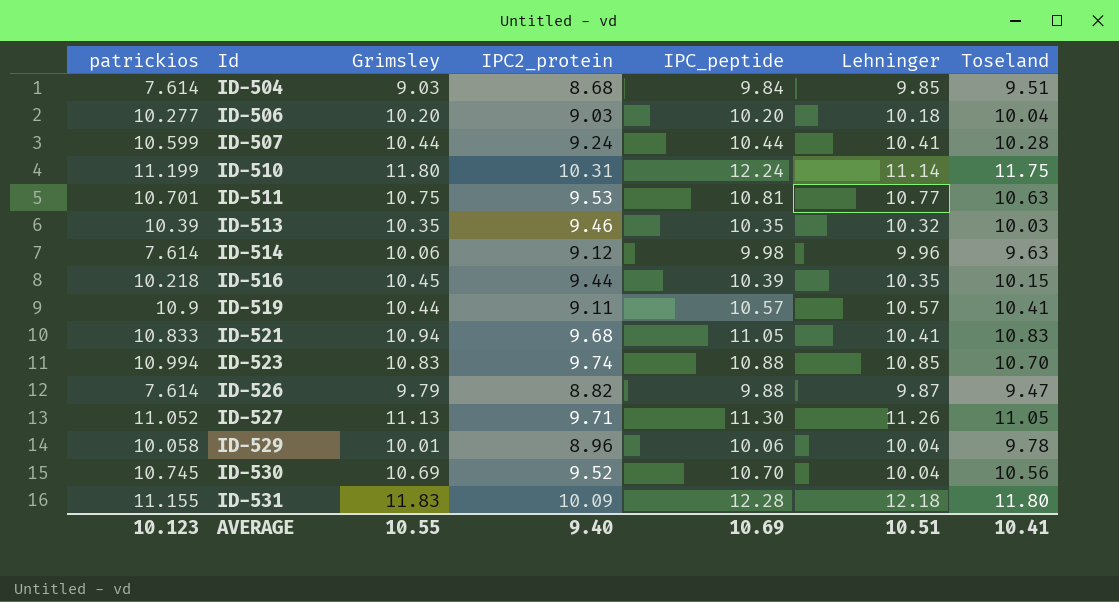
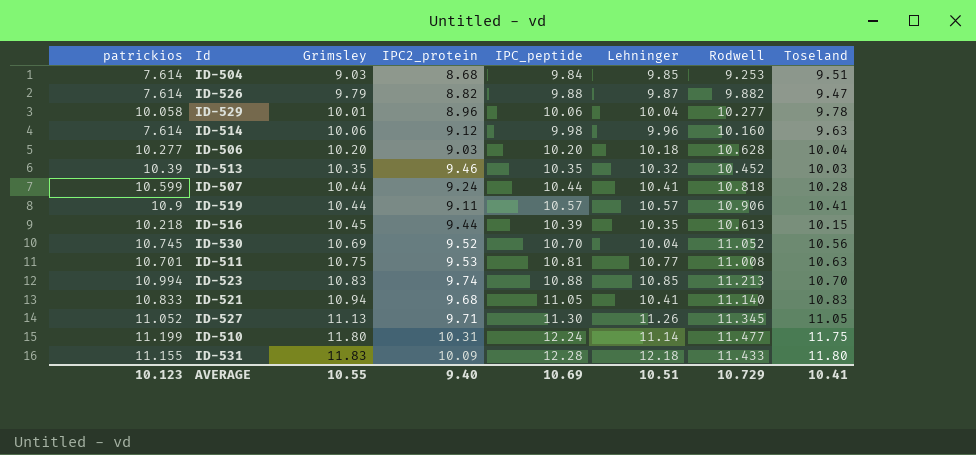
row order: Id ascending -> Grimsley ascending
column Rodwell | position: none -> 7

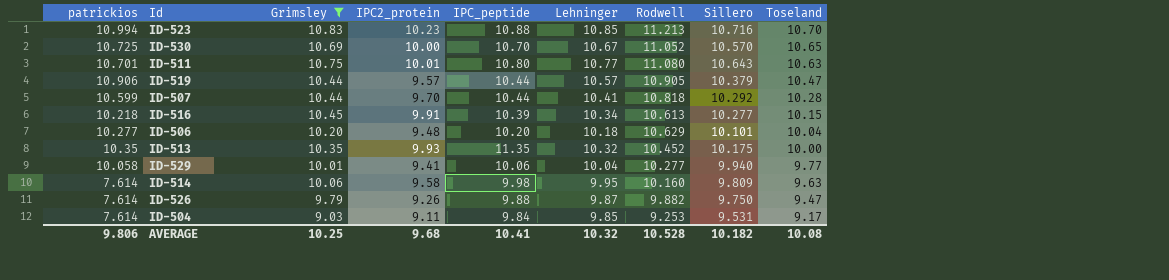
filter: none -> Grimsley <= 10.83
row order: Grimsley ascending -> Toseland descending
column Sillero | position: none -> 8
ID-523 | IPC2_protein: 9.74 -> 10.23
ID-530 | patrickios: 10.745 -> 10.725
ID-530 | IPC2_protein: 9.52 -> 10.00
ID-530 | Lehninger: 10.04 -> 10.67
ID-530 | Toseland: 10.56 -> 10.65
ID-511 | IPC2_protein: 9.53 -> 10.01
ID-511 | IPC_peptide: 10.81 -> 10.80
ID-511 | Rodwell: 11.008 -> 11.080
ID-519 | patrickios: 10.9 -> 10.906
ID-519 | IPC2_protein: 9.11 -> 9.57
ID-519 | IPC_peptide: 10.57 -> 10.44
ID-519 | Rodwell: 10.906 -> 10.905
ID-519 | Toseland: 10.41 -> 10.47
ID-507 | IPC2_protein: 9.24 -> 9.70
ID-516 | IPC2_protein: 9.44 -> 9.91
ID-516 | Lehninger: 10.35 -> 10.34
ID-506 | IPC2_protein: 9.03 -> 9.48
ID-506 | Rodwell: 10.628 -> 10.629
ID-513 | patrickios: 10.39 -> 10.35
ID-513 | IPC2_protein: 9.46 -> 9.93
ID-513 | IPC_peptide: 10.35 -> 11.35
ID-513 | Toseland: 10.03 -> 10.00
ID-529 | IPC2_protein: 8.96 -> 9.41
ID-529 | Toseland: 9.78 -> 9.77
ID-514 | IPC2_protein: 9.12 -> 9.58
ID-514 | Lehninger: 9.96 -> 9.95
ID-526 | IPC2_protein: 8.82 -> 9.26
ID-504 | IPC2_protein: 8.68 -> 9.11
ID-504 | Toseland: 9.51 -> 9.17
AVERAGE | patrickios: 10.123 -> 9.806
AVERAGE | Grimsley: 10.55 -> 10.25
AVERAGE | IPC2_protein: 9.40 -> 9.68
AVERAGE | IPC_peptide: 10.69 -> 10.41
AVERAGE | Lehninger: 10.51 -> 10.32
AVERAGE | Rodwell: 10.729 -> 10.528
AVERAGE | Toseland: 10.41 -> 10.08

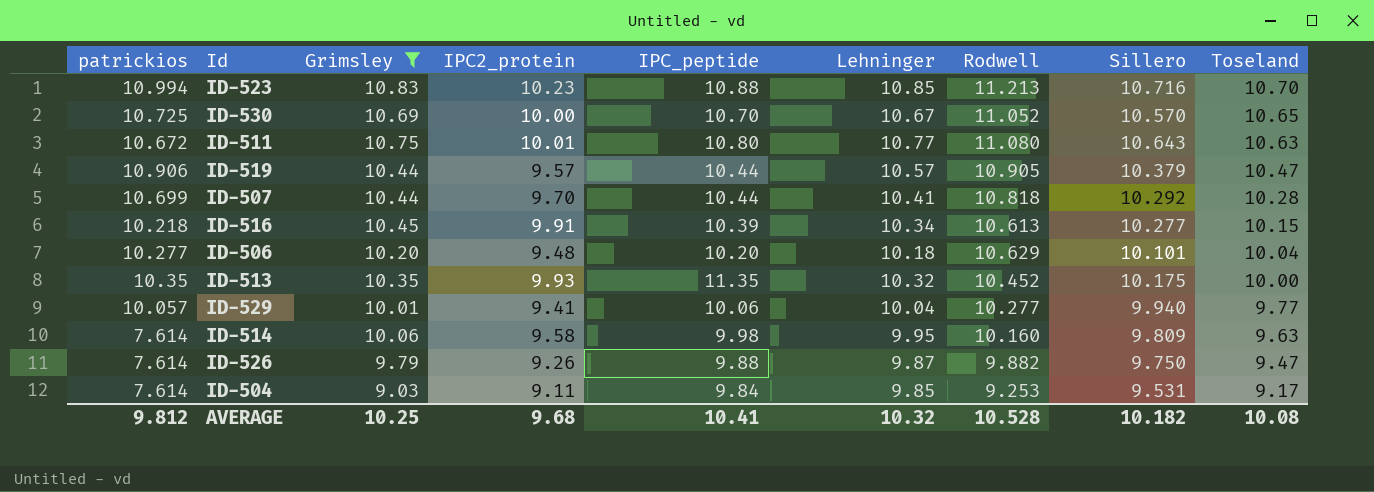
ID-511 | patrickios: 10.701 -> 10.672
ID-507 | patrickios: 10.599 -> 10.699
ID-529 | patrickios: 10.058 -> 10.057
AVERAGE | patrickios: 9.806 -> 9.812

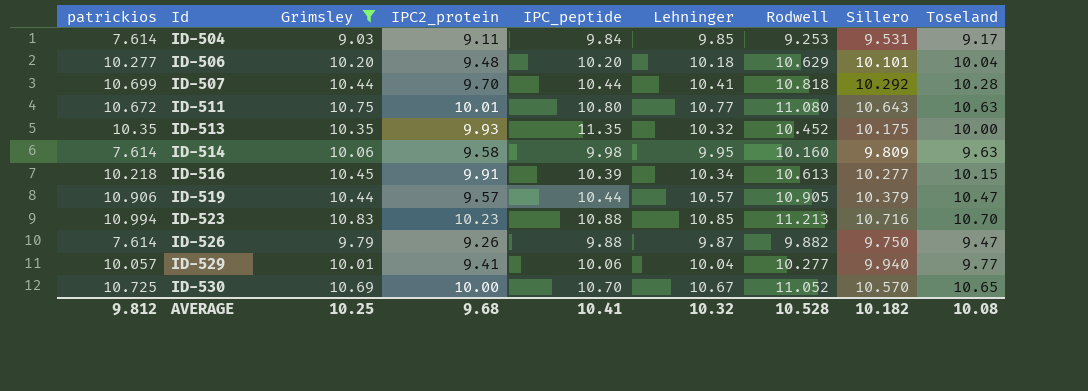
row order: Toseland descending -> Id ascending

